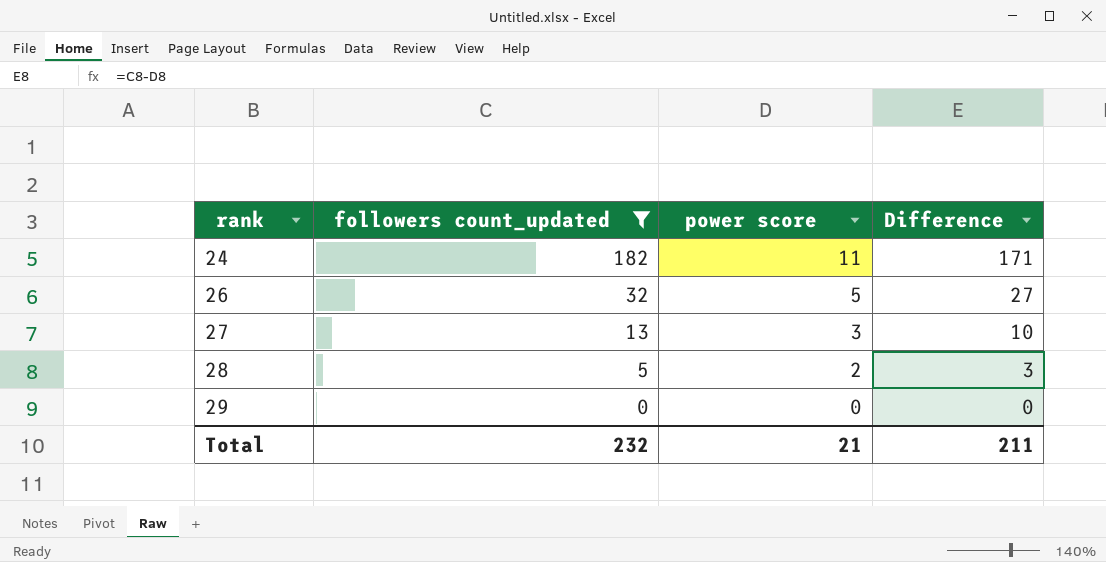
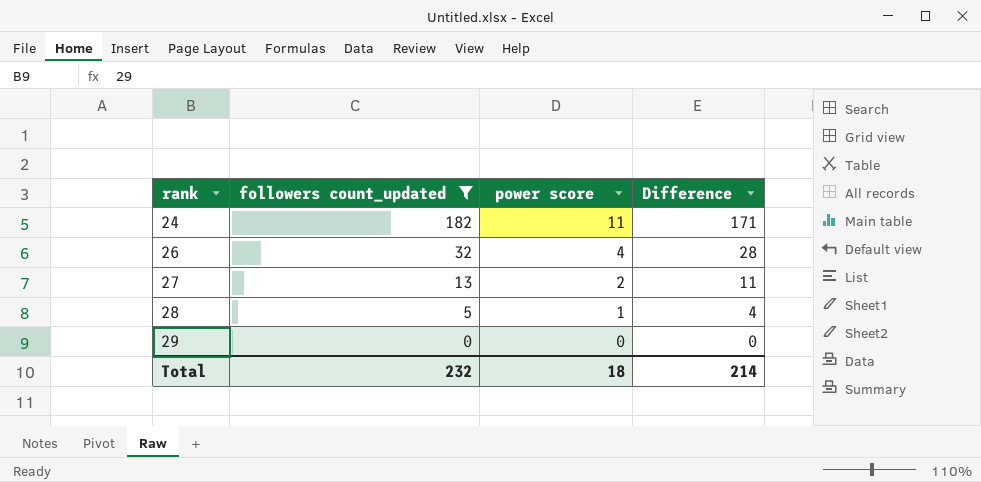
26 | power score: 5 -> 4
26 | Difference: 27 -> 28
27 | power score: 3 -> 2
27 | Difference: 10 -> 11
28 | power score: 2 -> 1
28 | Difference: 3 -> 4
Total | power score: 21 -> 18
Total | Difference: 211 -> 214

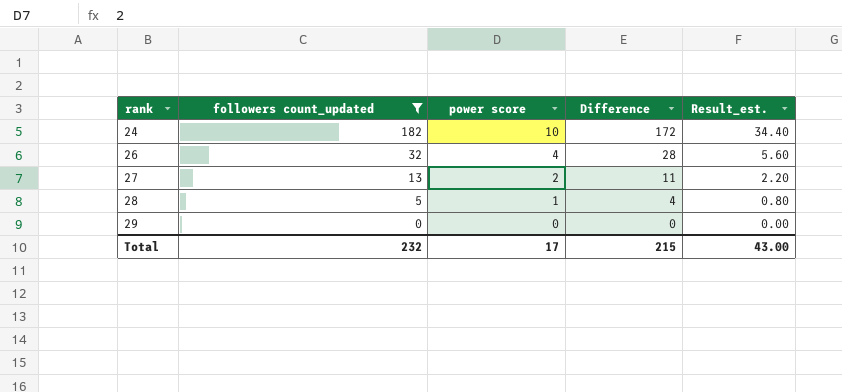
column Result_est. | formula: none -> [Difference] * 0.2
24 | power score: 11 -> 10
24 | Difference: 171 -> 172
Total | power score: 18 -> 17
Total | Difference: 214 -> 215

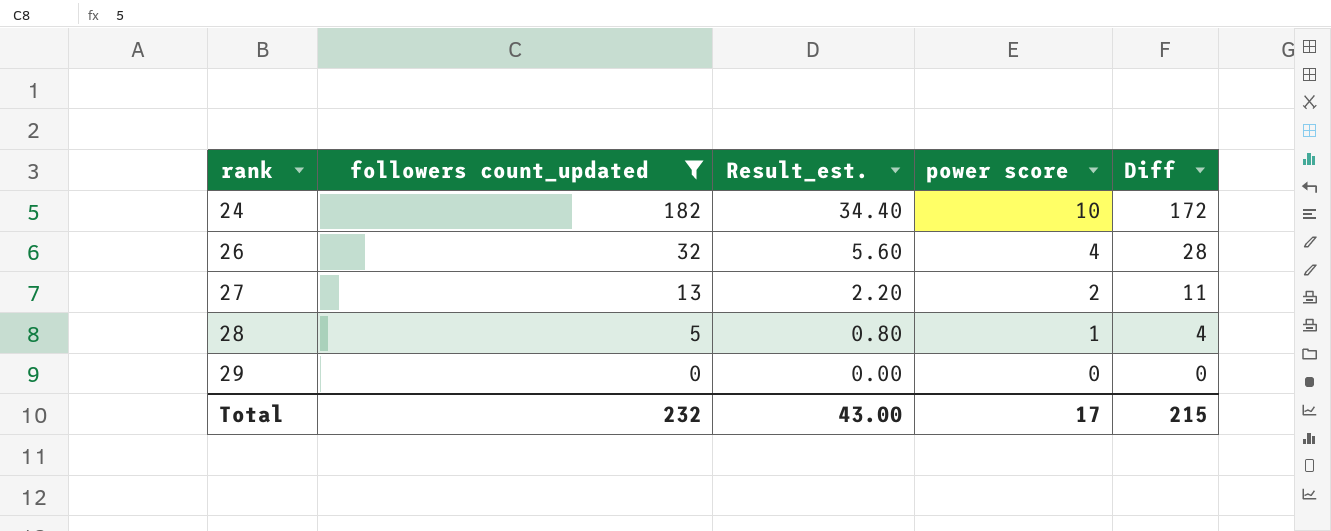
column Result_est. | position: 5 -> 3
column name: Difference -> Diff

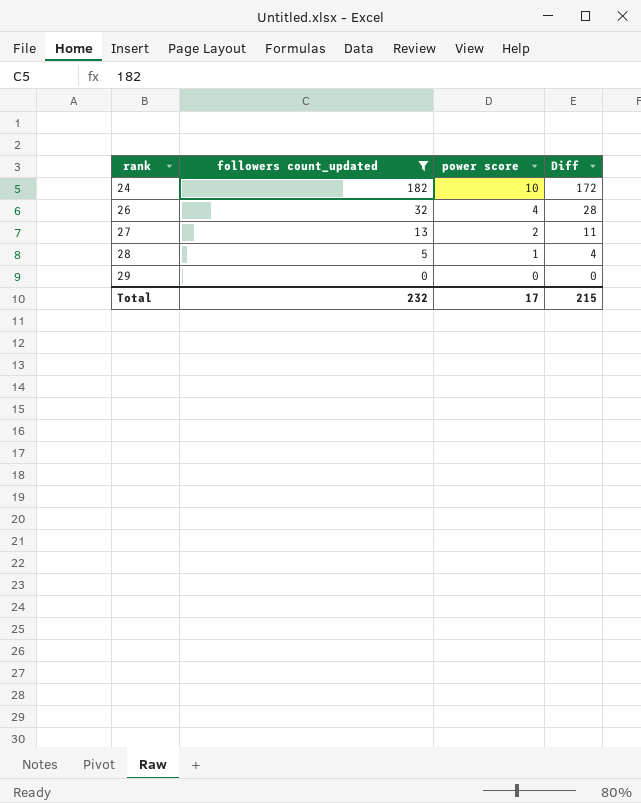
column Result_est. | formula: [Diff] * 0.2 -> none

